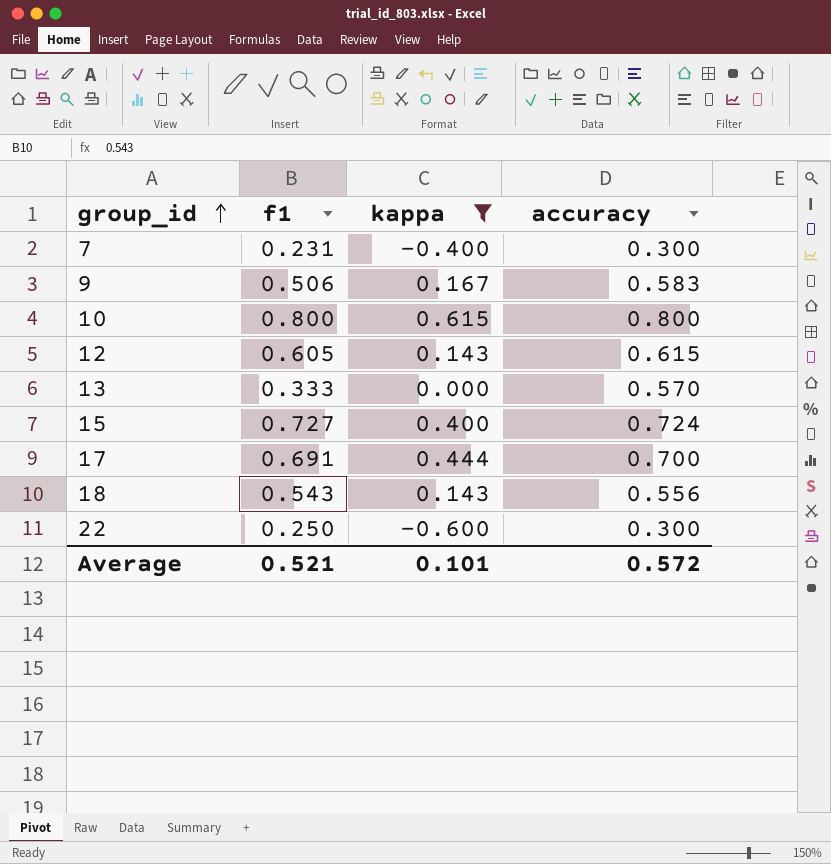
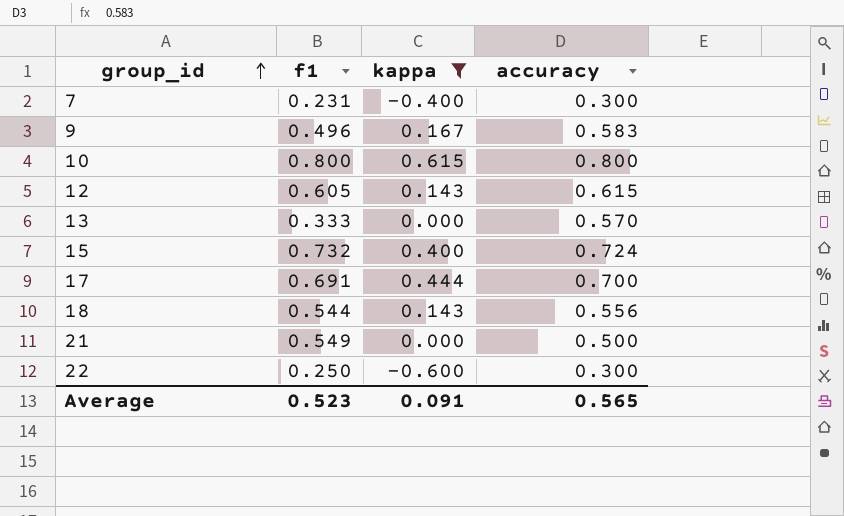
9 | f1: 0.506 -> 0.496
15 | f1: 0.727 -> 0.732
18 | f1: 0.543 -> 0.544
row 21: none -> 0.549 | 0.000 | 0.500
Average | f1: 0.521 -> 0.523
Average | kappa: 0.101 -> 0.091
Average | accuracy: 0.572 -> 0.565

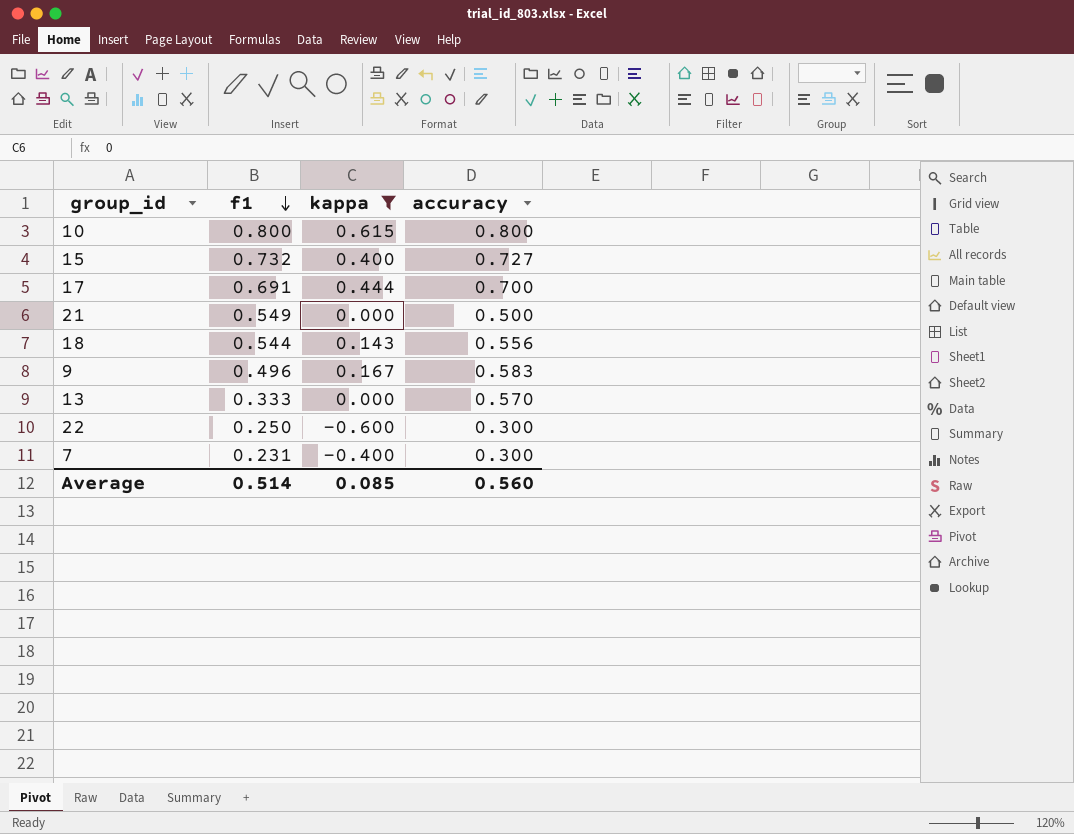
row order: group_id ascending -> f1 descending
row 12: 0.605 | 0.143 | 0.615 -> none
15 | accuracy: 0.724 -> 0.727
Average | f1: 0.523 -> 0.514
Average | kappa: 0.091 -> 0.085
Average | accuracy: 0.565 -> 0.560

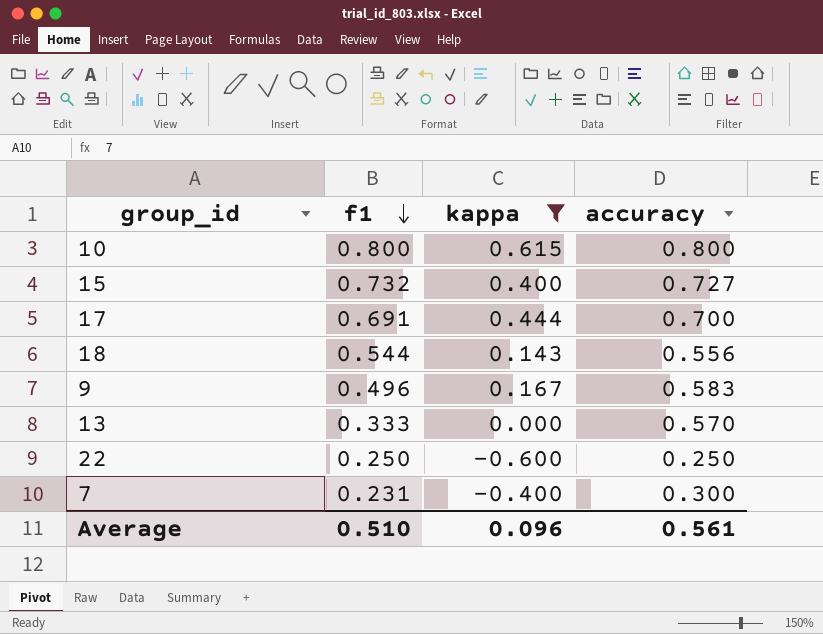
row 21: 0.549 | 0.000 | 0.500 -> none
22 | accuracy: 0.300 -> 0.250
Average | f1: 0.514 -> 0.510
Average | kappa: 0.085 -> 0.096
Average | accuracy: 0.560 -> 0.561

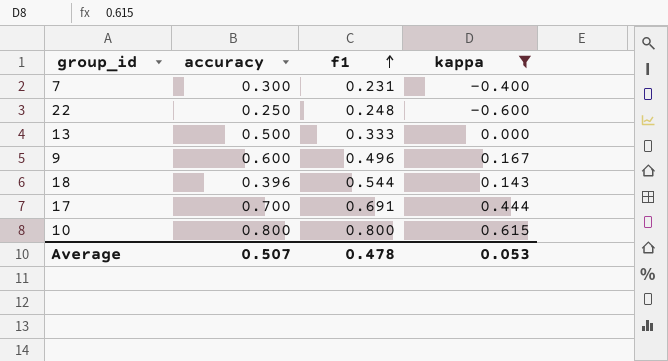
row order: f1 descending -> f1 ascending
column accuracy | position: 4 -> 2
row 15: 0.732 | 0.400 | 0.727 -> none
22 | f1: 0.250 -> 0.248
13 | accuracy: 0.570 -> 0.500
9 | accuracy: 0.583 -> 0.600
18 | accuracy: 0.556 -> 0.396
Average | accuracy: 0.561 -> 0.507
Average | f1: 0.510 -> 0.478
Average | kappa: 0.096 -> 0.053

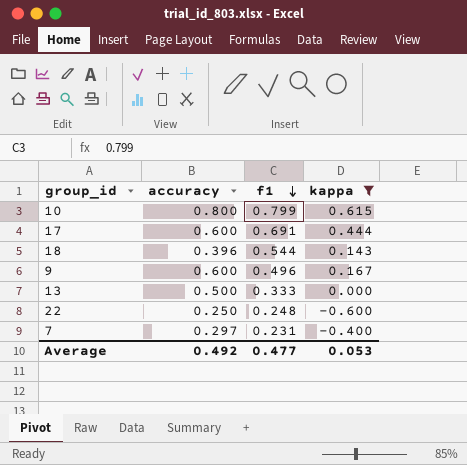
row order: f1 ascending -> f1 descending
10 | f1: 0.800 -> 0.799
17 | accuracy: 0.700 -> 0.600
7 | accuracy: 0.300 -> 0.297
Average | accuracy: 0.507 -> 0.492
Average | f1: 0.478 -> 0.477

